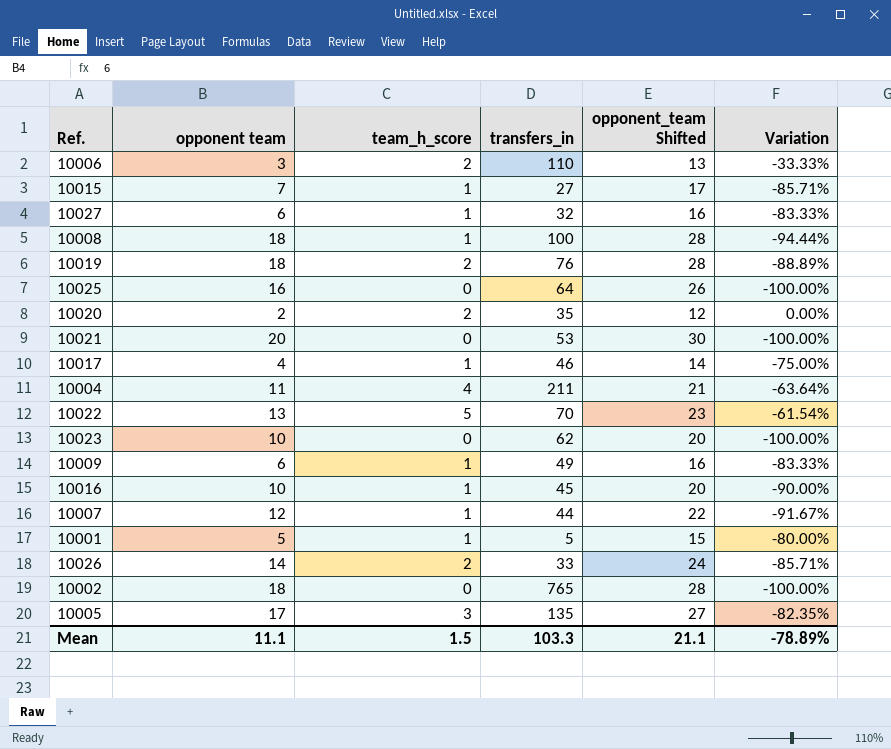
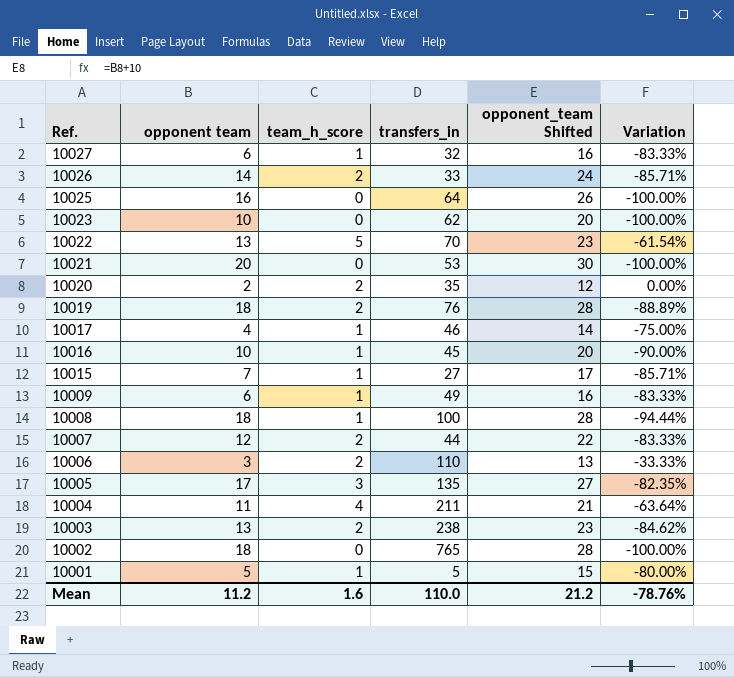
row order: none -> Ref. descending
10007 | team_h_score: 1 -> 2
10007 | Variation: -91.67% -> -83.33%
row 10003: none -> 13 | 2 | 238 | 23 | -84.62%
Mean | opponent team: 11.1 -> 11.2
Mean | team_h_score: 1.5 -> 1.6
Mean | transfers_in: 103.3 -> 110.0
Mean | opponent_team Shifted: 21.1 -> 21.2
Mean | Variation: -78.89% -> -78.76%

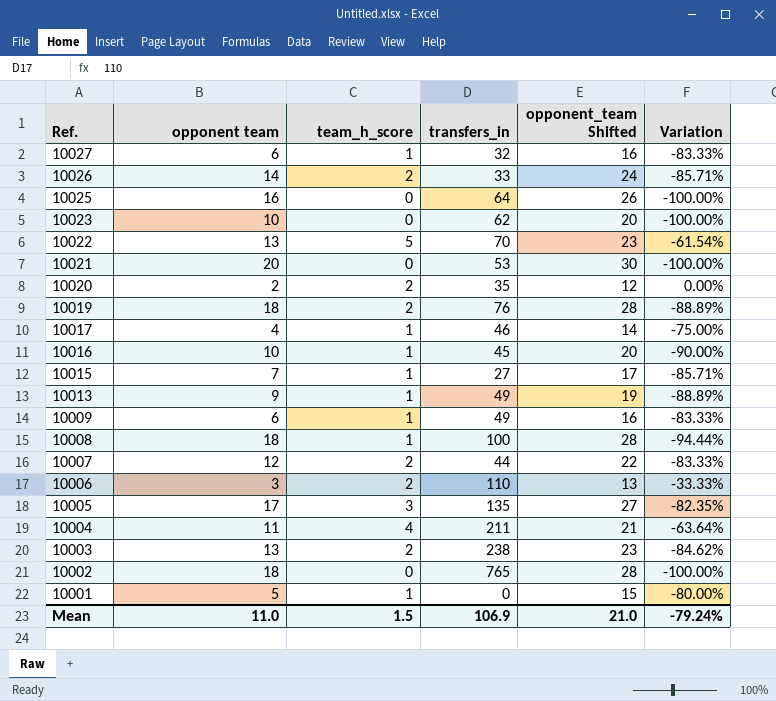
row 10013: none -> 9 | 1 | 49 | 19 | -88.89%
10001 | transfers_in: 5 -> 0
Mean | opponent team: 11.2 -> 11.0
Mean | team_h_score: 1.6 -> 1.5
Mean | transfers_in: 110.0 -> 106.9
Mean | opponent_team Shifted: 21.2 -> 21.0
Mean | Variation: -78.76% -> -79.24%

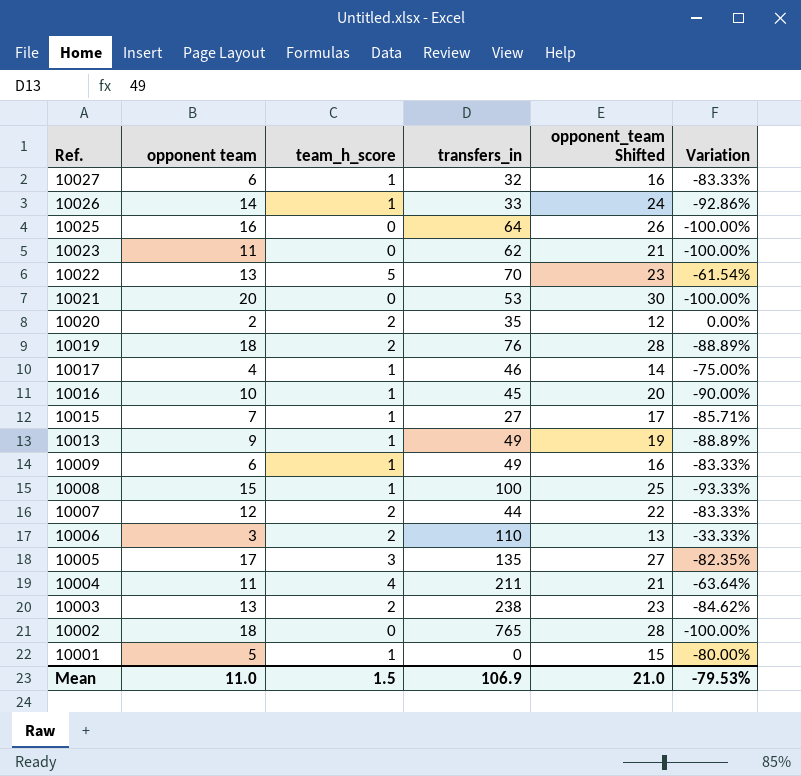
10026 | team_h_score: 2 -> 1
10026 | Variation: -85.71% -> -92.86%
10023 | opponent team: 10 -> 11
10023 | opponent_team Shifted: 20 -> 21
10008 | opponent team: 18 -> 15
10008 | opponent_team Shifted: 28 -> 25
10008 | Variation: -94.44% -> -93.33%
Mean | Variation: -79.24% -> -79.53%

